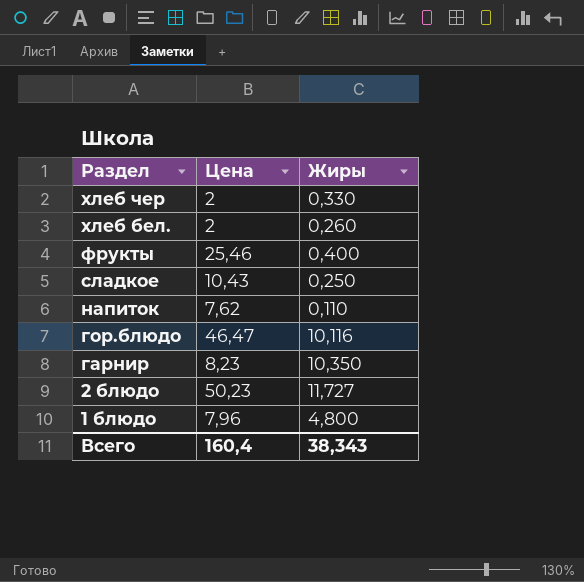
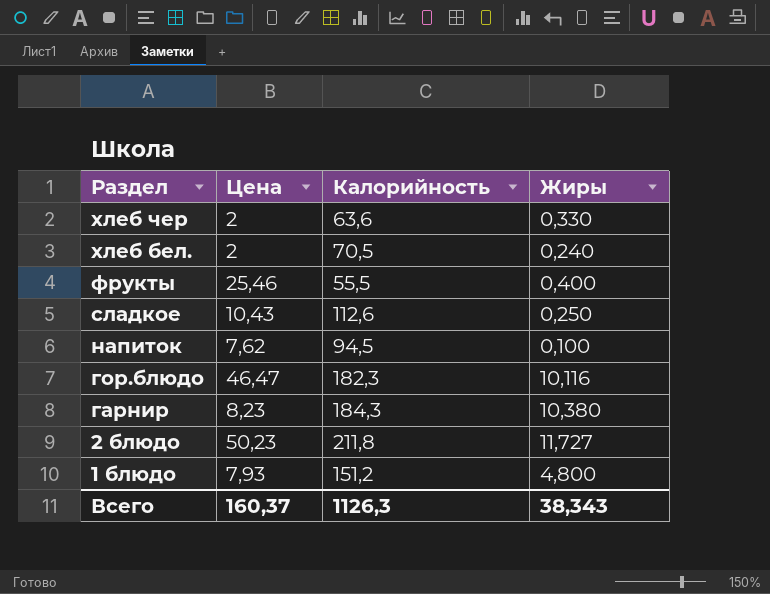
column Калорийность | position: none -> 3
хлеб бел. | Жиры: 0,260 -> 0,240
напиток | Жиры: 0,110 -> 0,100
гарнир | Жиры: 10,350 -> 10,380
1 блюдо | Цена: 7,96 -> 7,93
Всего | Цена: 160,4 -> 160,37

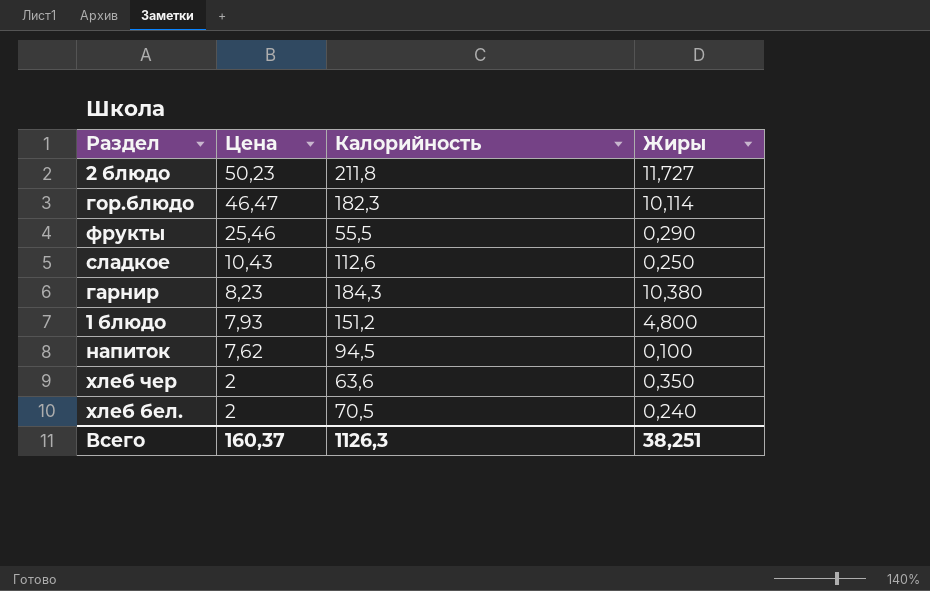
row order: Раздел descending -> Цена descending
гор.блюдо | Жиры: 10,116 -> 10,114
фрукты | Жиры: 0,400 -> 0,290
хлеб чер | Жиры: 0,330 -> 0,350
Всего | Жиры: 38,343 -> 38,251

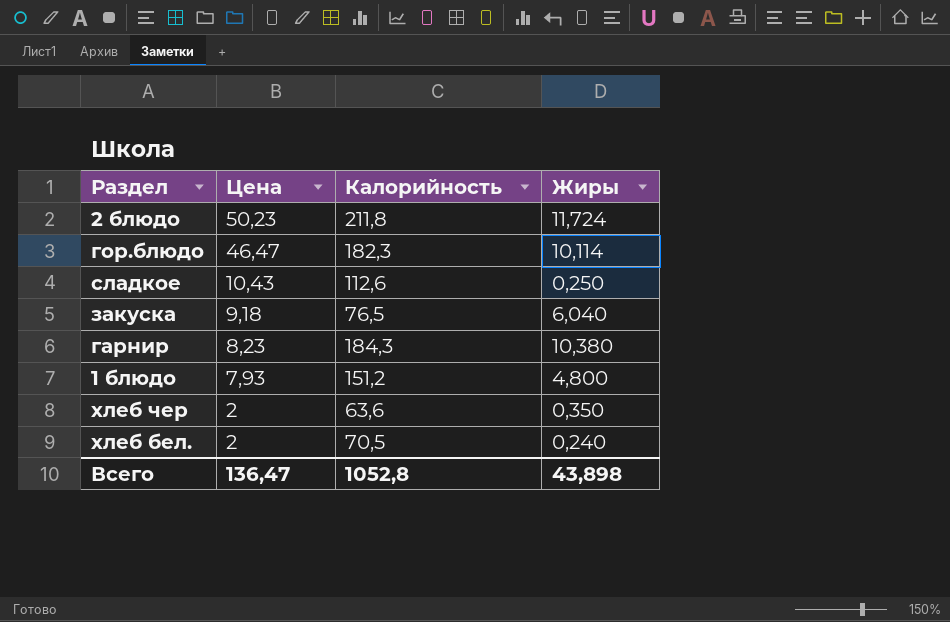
row фрукты: 25,46 | 55,5 | 0,290 -> none
row напиток: 7,62 | 94,5 | 0,100 -> none
2 блюдо | Жиры: 11,727 -> 11,724
row закуска: none -> 9,18 | 76,5 | 6,040
Всего | Цена: 160,37 -> 136,47
Всего | Калорийность: 1126,3 -> 1052,8
Всего | Жиры: 38,251 -> 43,898

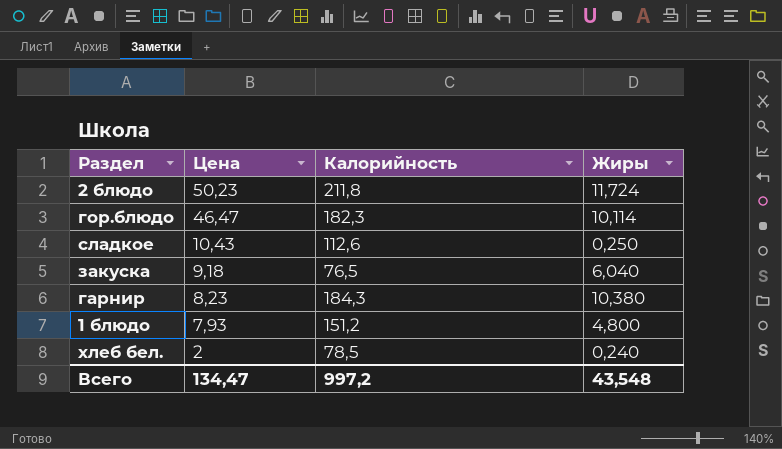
row хлеб чер: 2 | 63,6 | 0,350 -> none
хлеб бел. | Калорийность: 70,5 -> 78,5
Всего | Цена: 136,47 -> 134,47
Всего | Калорийность: 1052,8 -> 997,2
Всего | Жиры: 43,898 -> 43,548

